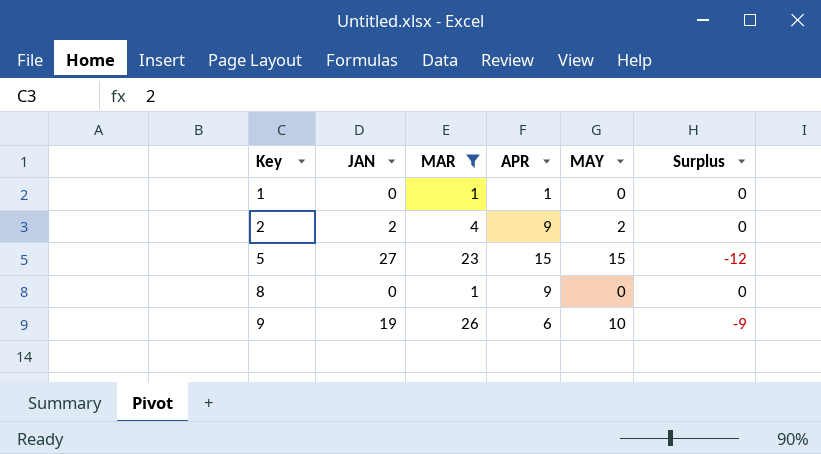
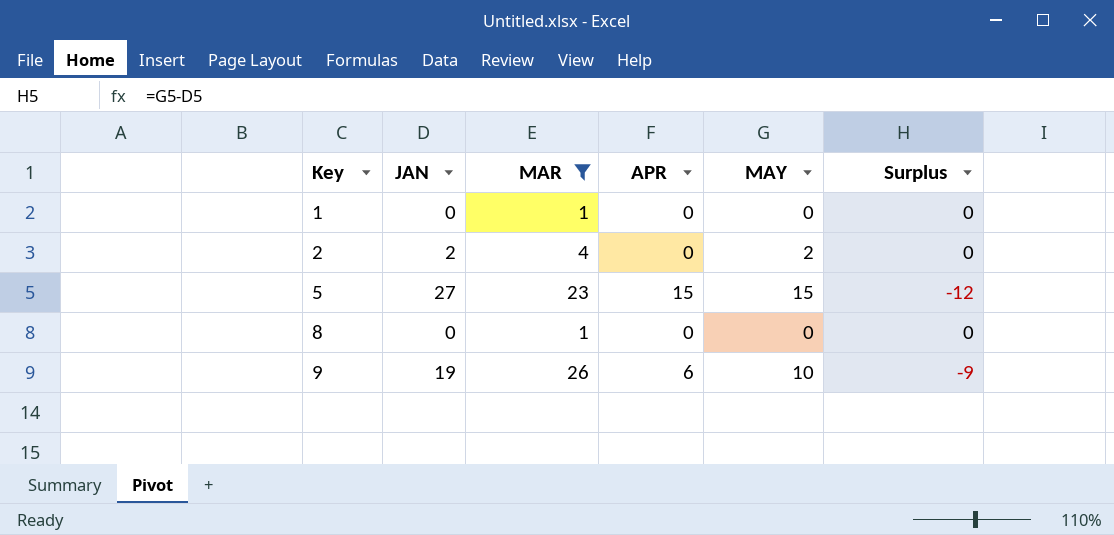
1 | APR: 1 -> 0
2 | APR: 9 -> 0
8 | APR: 9 -> 0

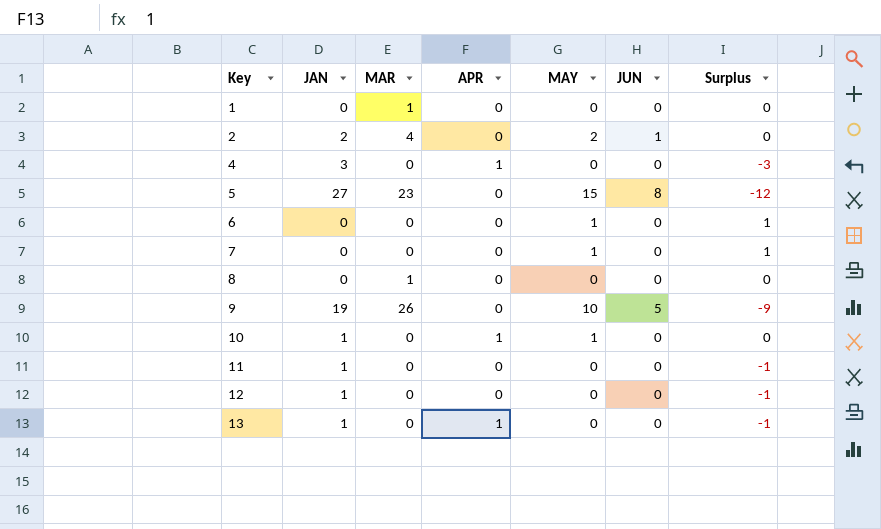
filter: MAR != 0 -> none
column JUN | position: none -> 6
5 | APR: 15 -> 0
9 | APR: 6 -> 0

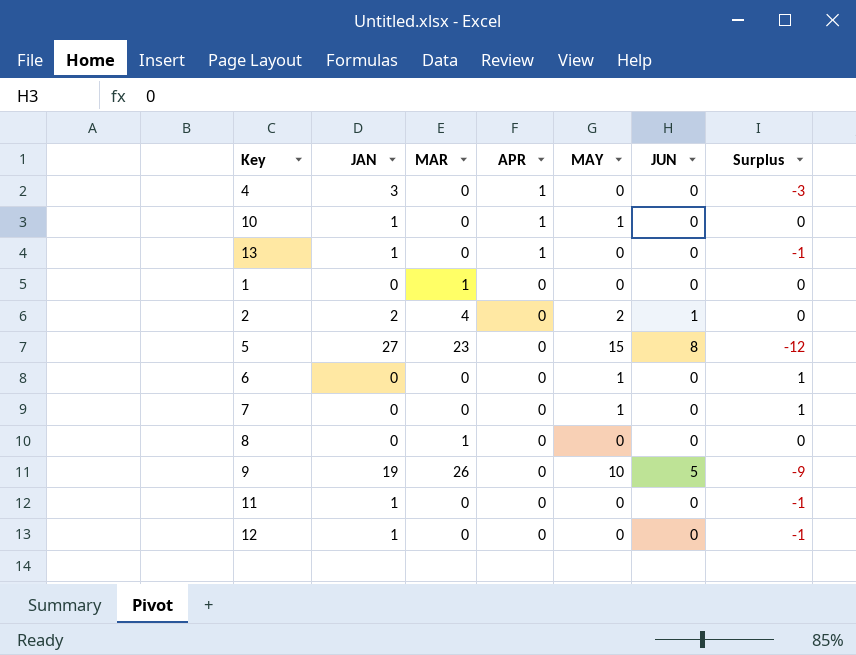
row order: Key ascending -> APR descending

